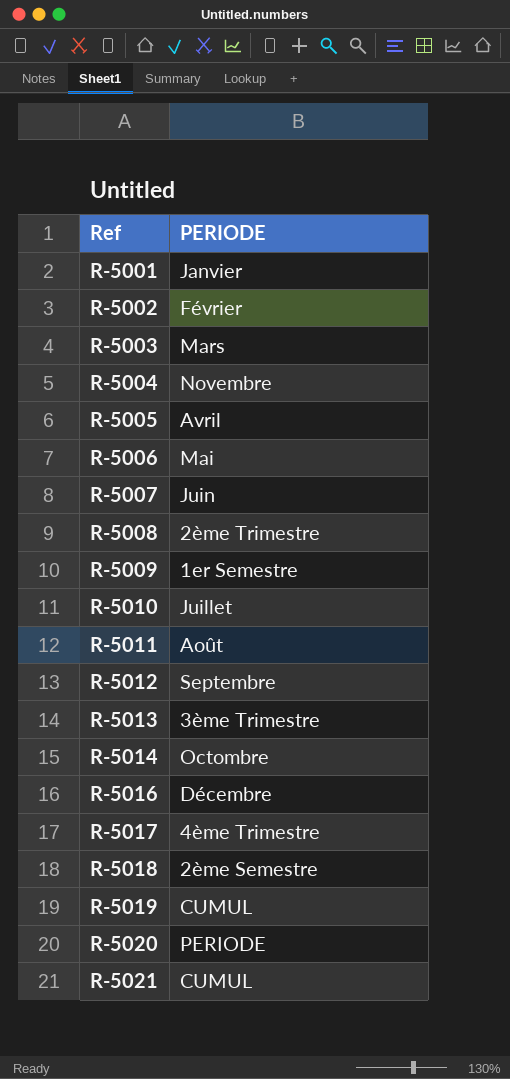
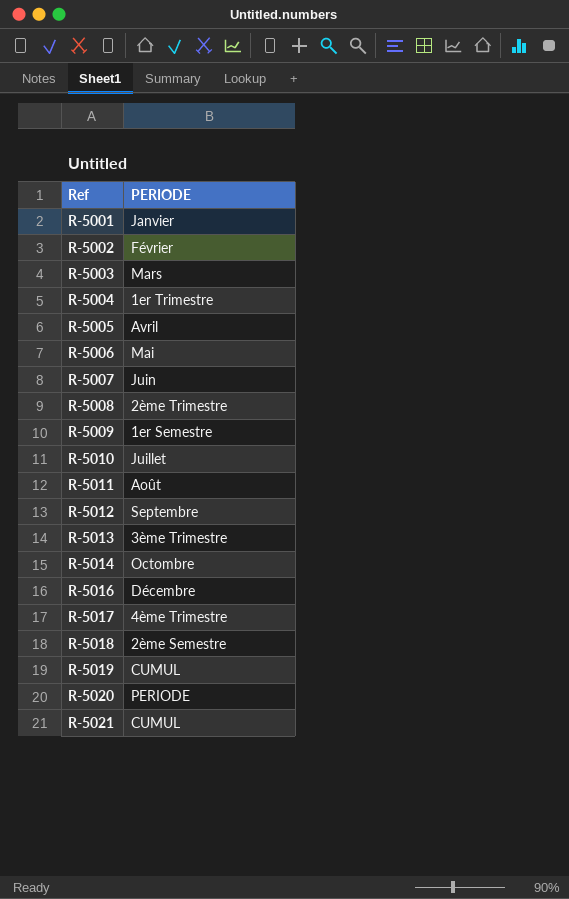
R-5004 | PERIODE: Novembre -> 1er Trimestre

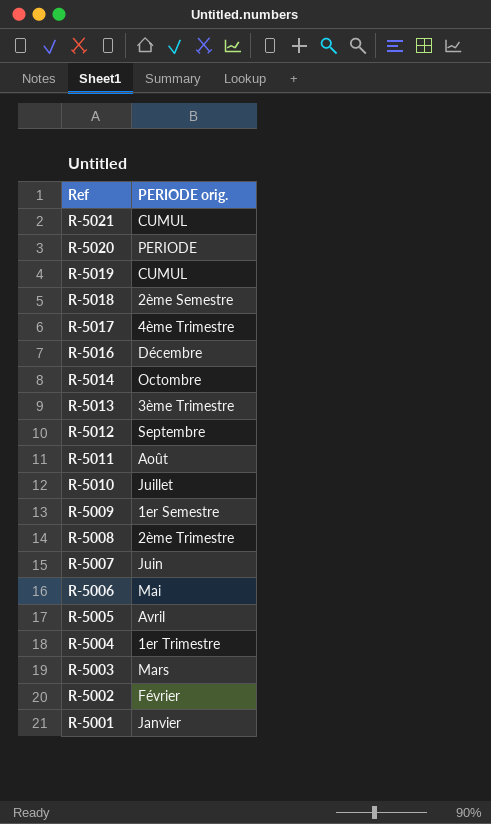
row order: Ref ascending -> Ref descending
column name: PERIODE -> PERIODE orig.

